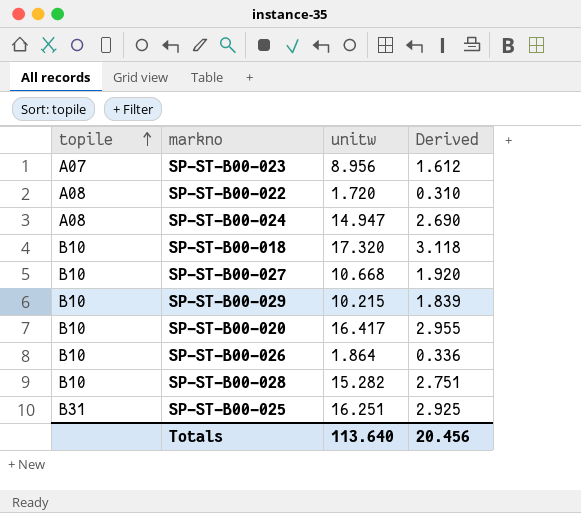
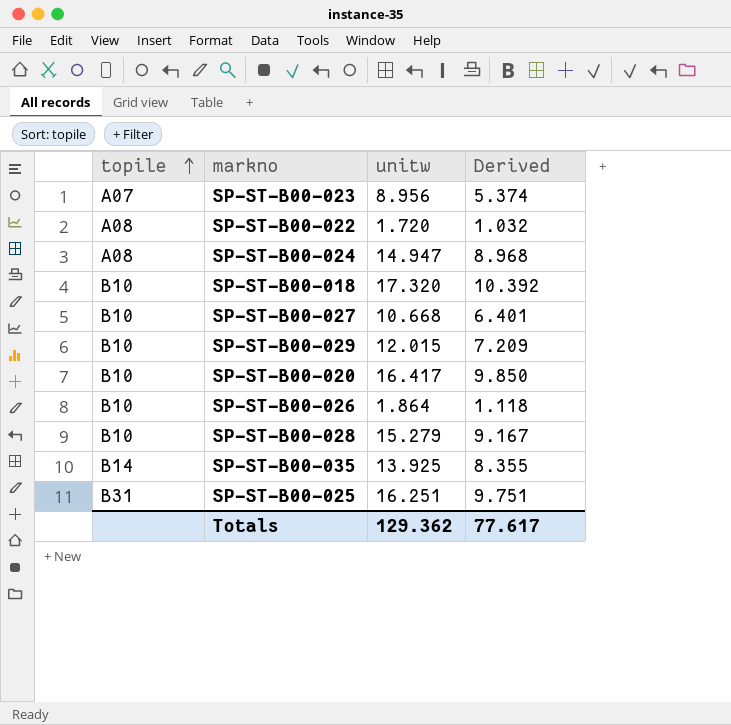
column Derived | formula: [unitw] * 0.18 -> [unitw] * 0.6
SP-ST-B00-029 | unitw: 10.215 -> 12.015
SP-ST-B00-028 | unitw: 15.282 -> 15.279
row SP-ST-B00-035: none -> B14 | 13.925 | 8.355
Totals | unitw: 113.640 -> 129.362
Totals | Derived: 20.456 -> 77.617

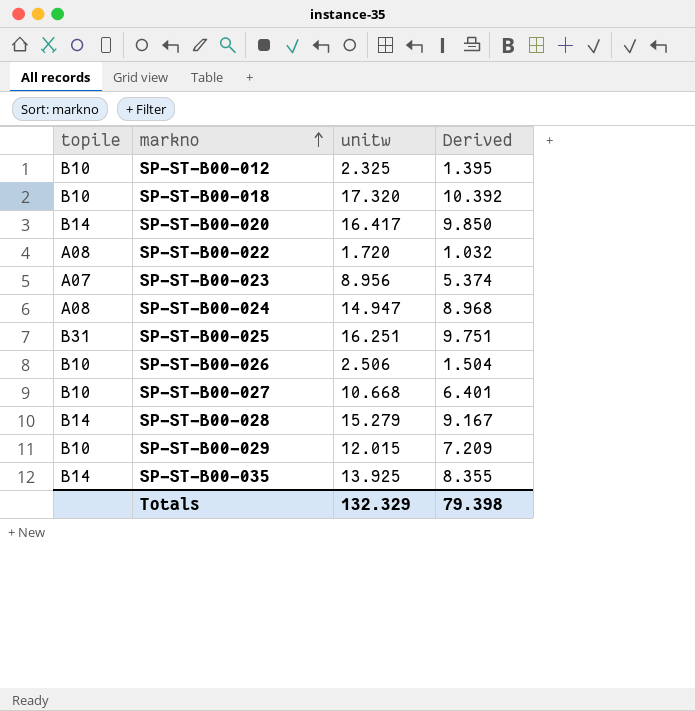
row order: topile ascending -> markno ascending
row SP-ST-B00-012: none -> B10 | 2.325 | 1.395
SP-ST-B00-020 | topile: B10 -> B14
SP-ST-B00-026 | unitw: 1.864 -> 2.506
SP-ST-B00-026 | Derived: 1.118 -> 1.504
SP-ST-B00-028 | topile: B10 -> B14
Totals | unitw: 129.362 -> 132.329
Totals | Derived: 77.617 -> 79.398

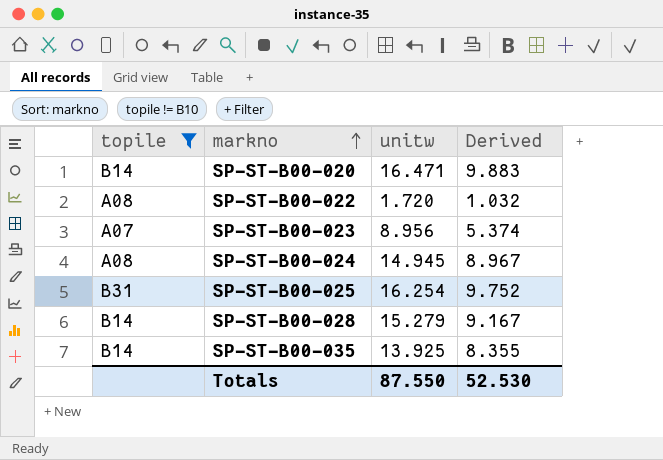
filter: none -> topile != B10
SP-ST-B00-020 | unitw: 16.417 -> 16.471
SP-ST-B00-020 | Derived: 9.850 -> 9.883
SP-ST-B00-024 | unitw: 14.947 -> 14.945
SP-ST-B00-024 | Derived: 8.968 -> 8.967
SP-ST-B00-025 | unitw: 16.251 -> 16.254
SP-ST-B00-025 | Derived: 9.751 -> 9.752
Totals | unitw: 132.329 -> 87.550
Totals | Derived: 79.398 -> 52.530

